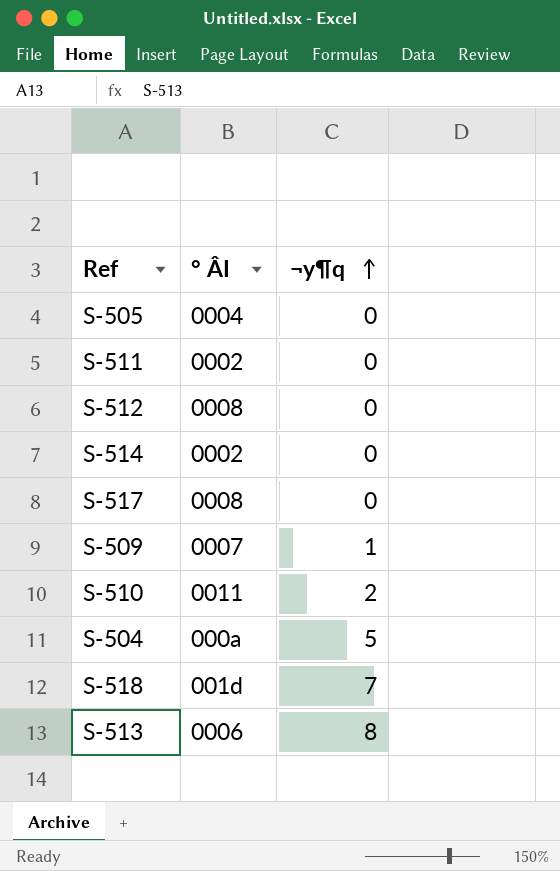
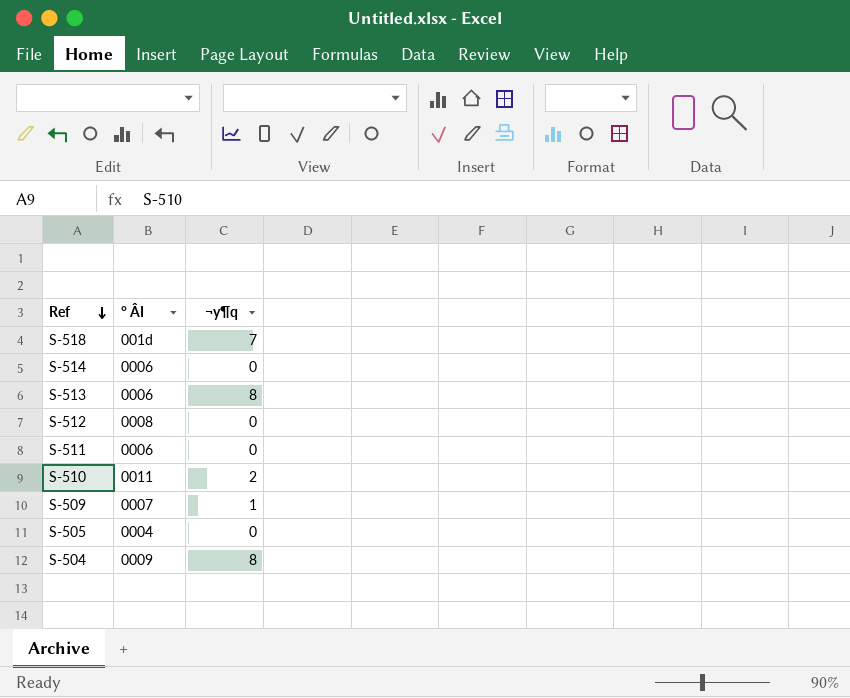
row order: ¬y¶q ascending -> Ref descending
row S-517: 0008 | 0 -> none
S-514 | ° ÂI: 0002 -> 0006
S-511 | ° ÂI: 0002 -> 0006
S-504 | ° ÂI: 000a -> 0009
S-504 | ¬y¶q: 5 -> 8

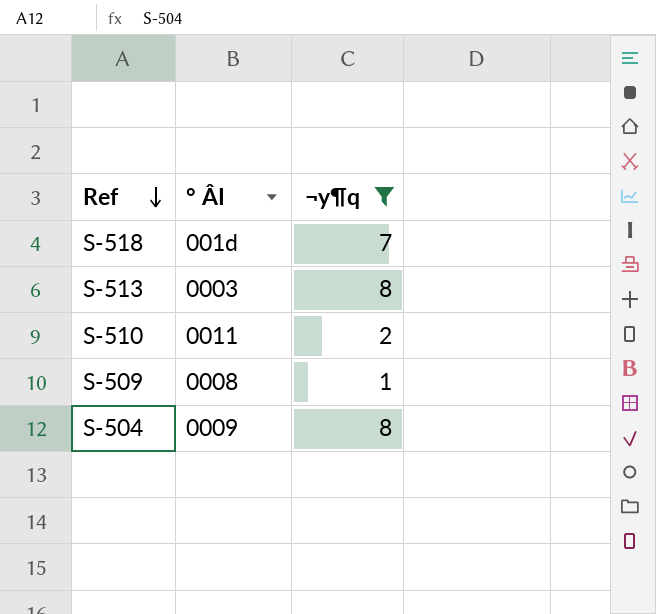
filter: none -> ¬y¶q != 0
S-513 | ° ÂI: 0006 -> 0003
S-509 | ° ÂI: 0007 -> 0008

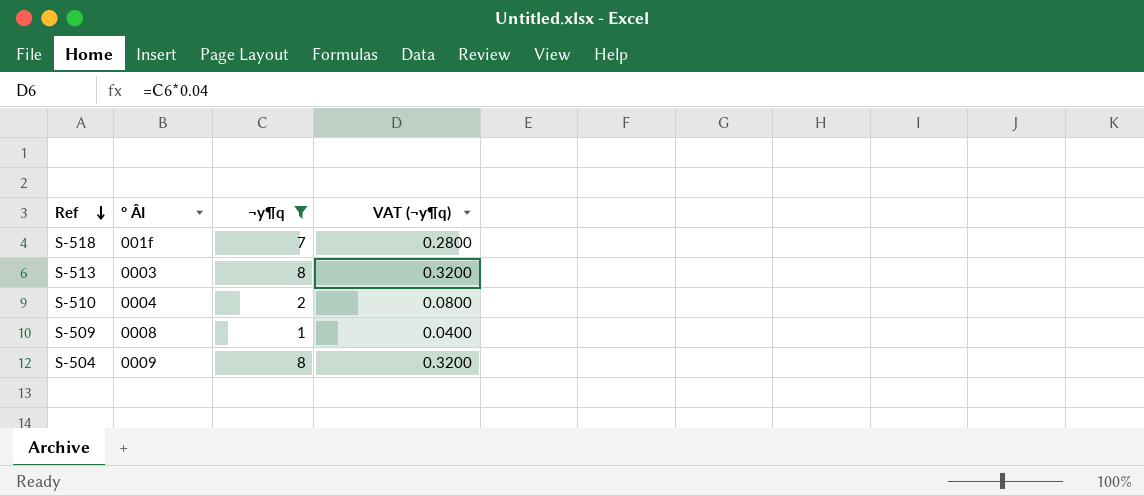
column VAT (¬y¶q) | formula: none -> [¬y¶q] * 0.04
S-518 | ° ÂI: 001d -> 001f
S-510 | ° ÂI: 0011 -> 0004

